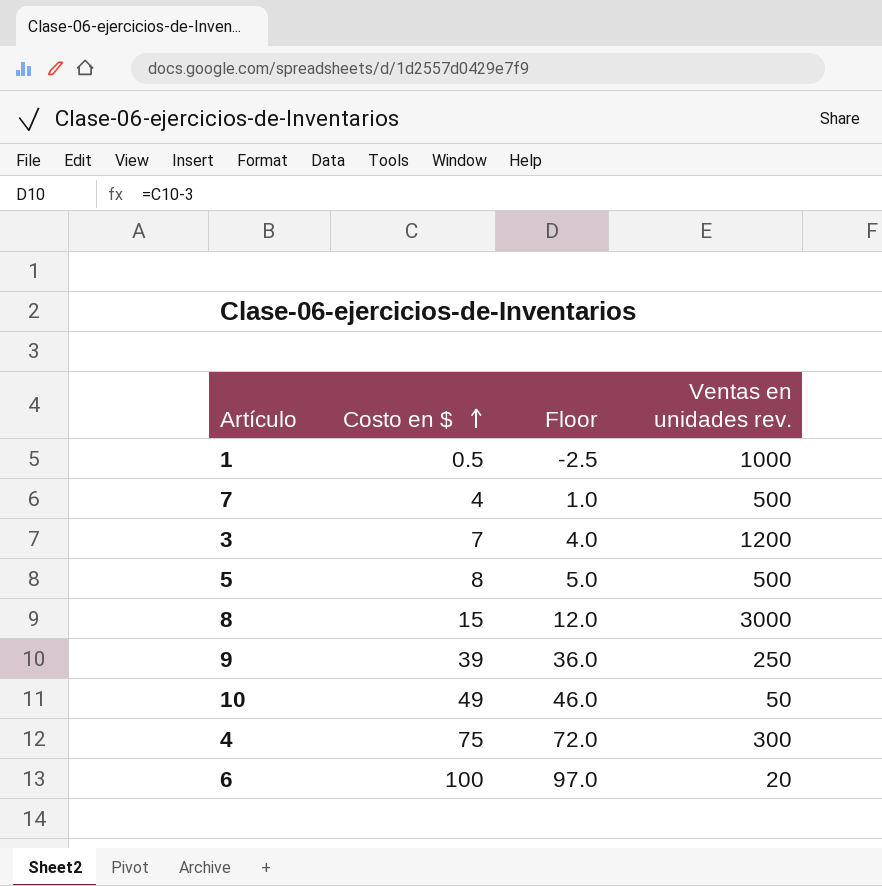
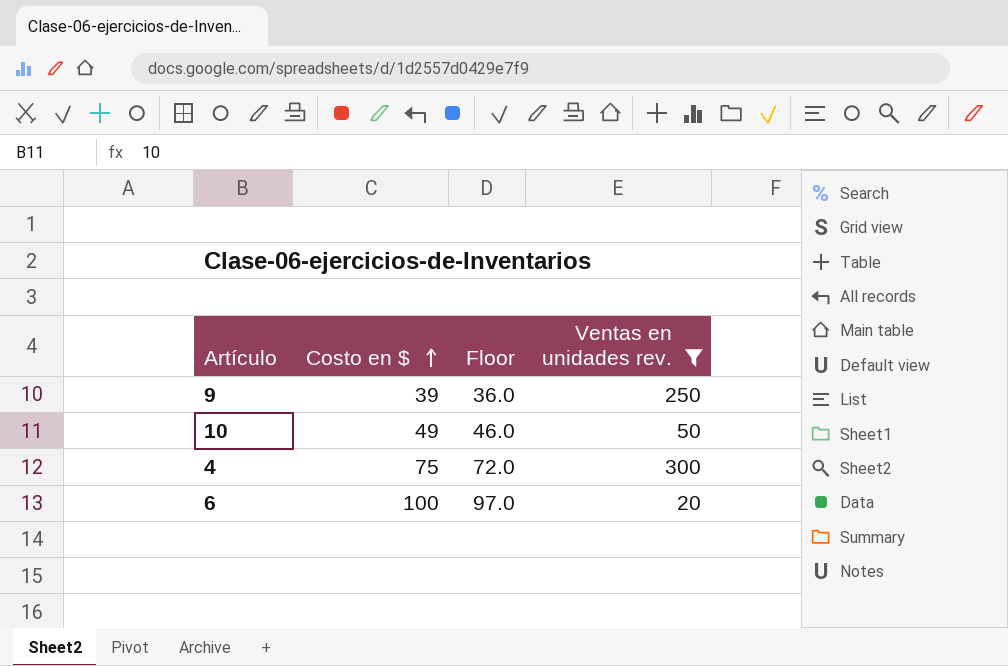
filter: none -> Ventas en unidades rev. <= 300

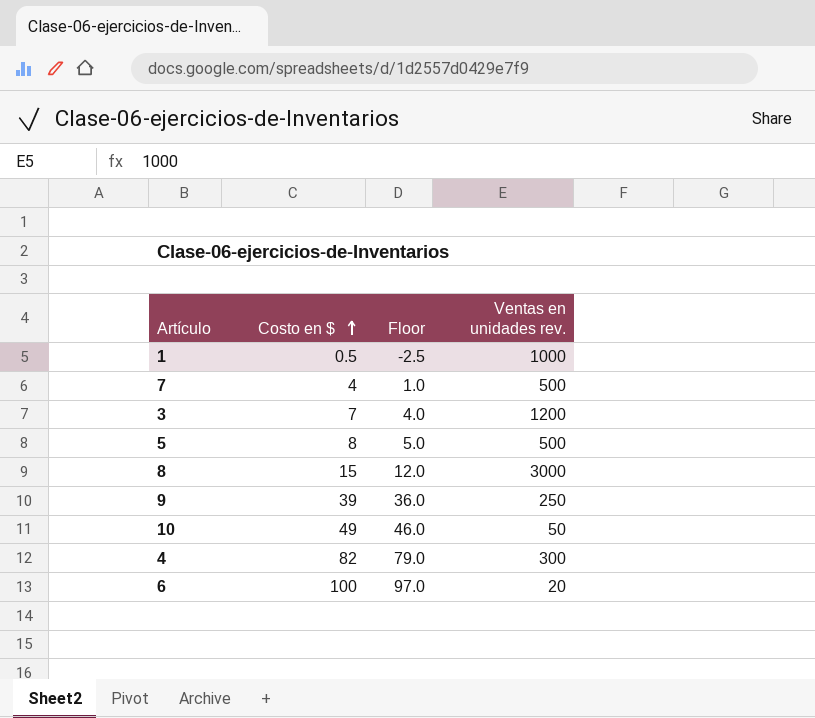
filter: Ventas en unidades rev. <= 300 -> none
4 | Costo en $: 75 -> 82
4 | Floor: 72.0 -> 79.0

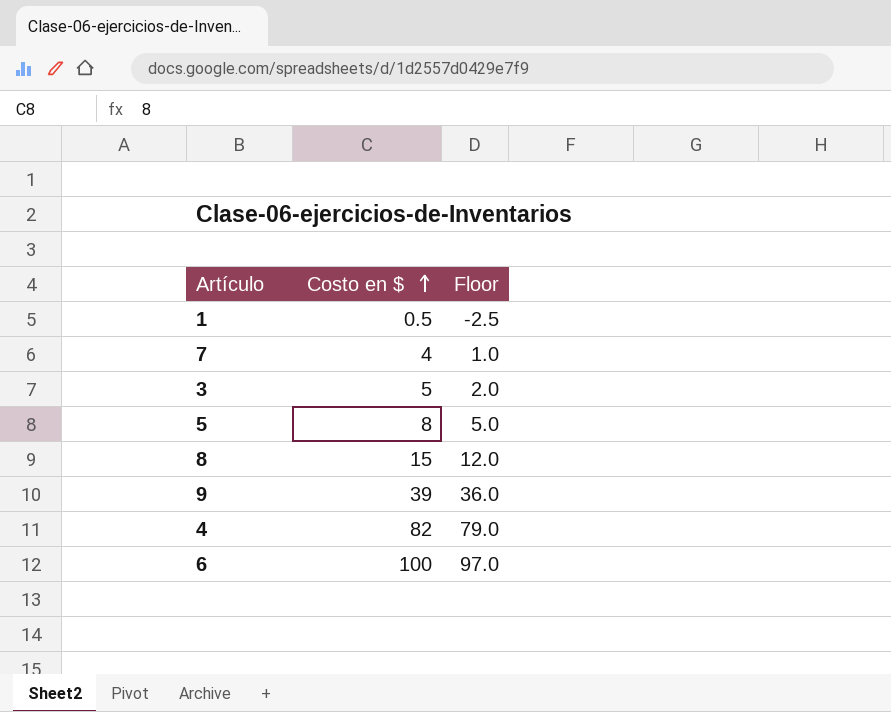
column Ventas en unidades rev. | position: 4 -> none
row 10: 49 | 46.0 | 50 -> none
3 | Costo en $: 7 -> 5
3 | Floor: 4.0 -> 2.0

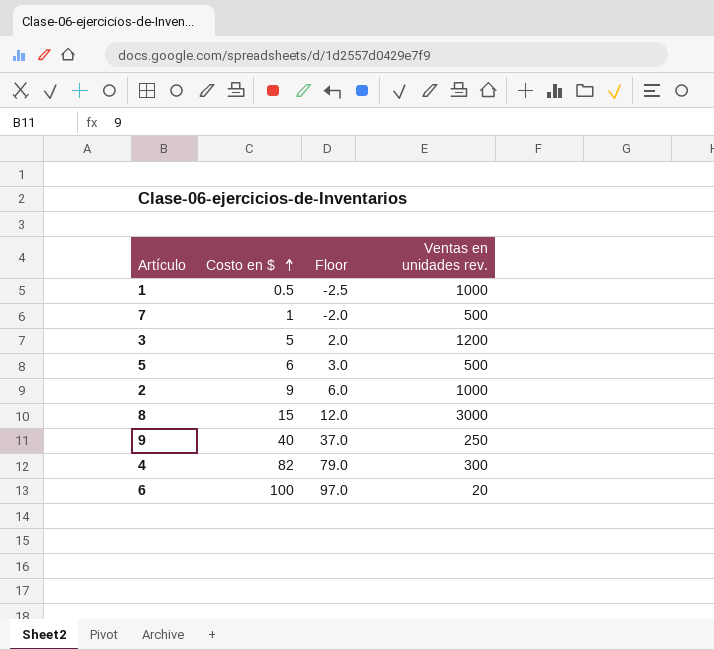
column Ventas en unidades rev. | position: none -> 4
7 | Costo en $: 4 -> 1
7 | Floor: 1.0 -> -2.0
5 | Costo en $: 8 -> 6
5 | Floor: 5.0 -> 3.0
row 2: none -> 9 | 6.0 | 1000
9 | Costo en $: 39 -> 40
9 | Floor: 36.0 -> 37.0

